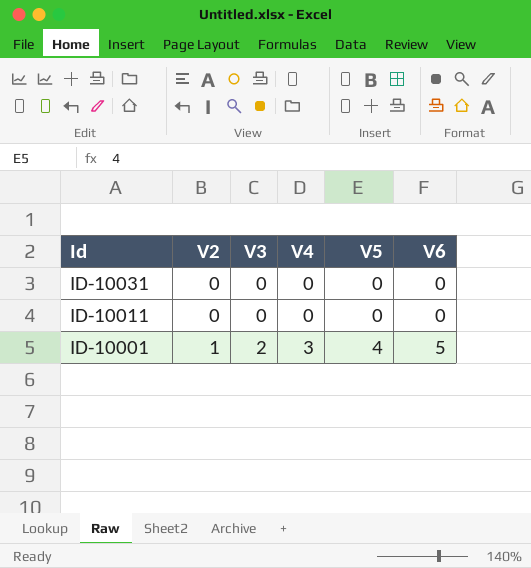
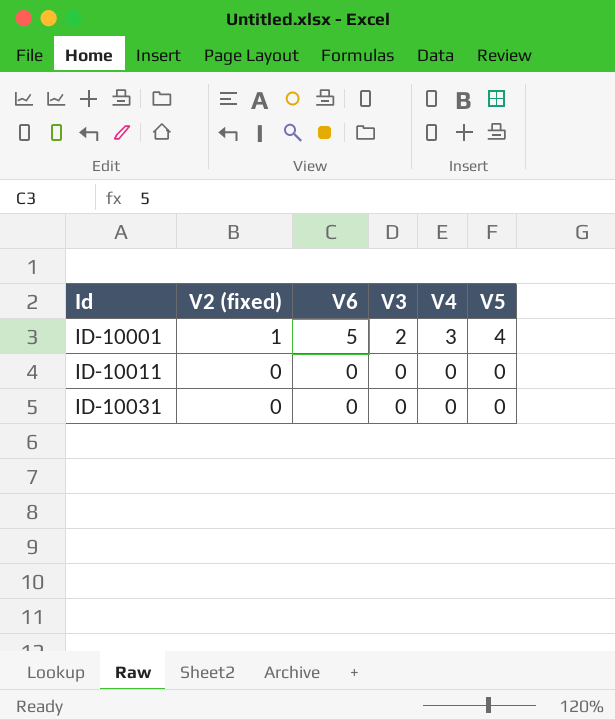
row order: Id descending -> Id ascending
column name: V2 -> V2 (fixed)
column V6 | position: 6 -> 3

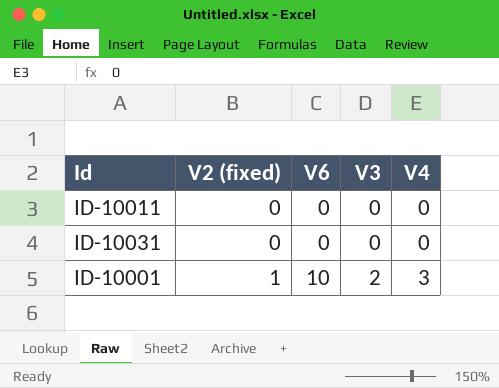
row order: Id ascending -> V2 (fixed) ascending
column V5 | position: 6 -> none
ID-10001 | V6: 5 -> 10

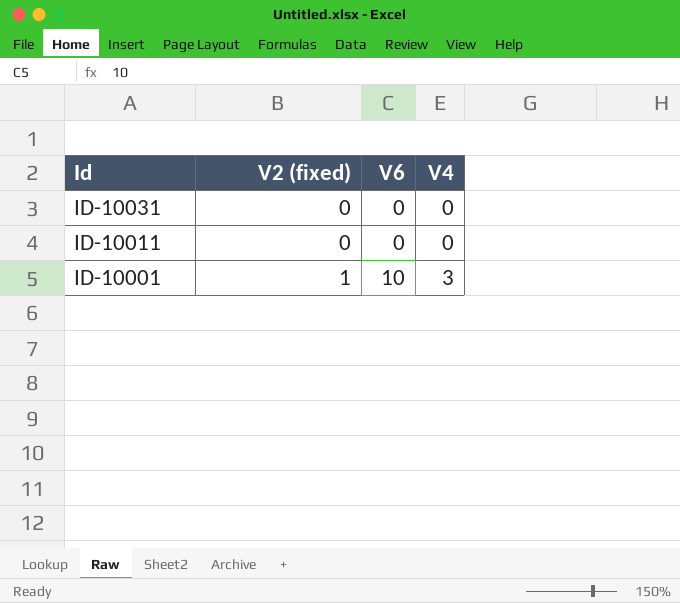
row order: V2 (fixed) ascending -> Id descending
column V3 | position: 4 -> none

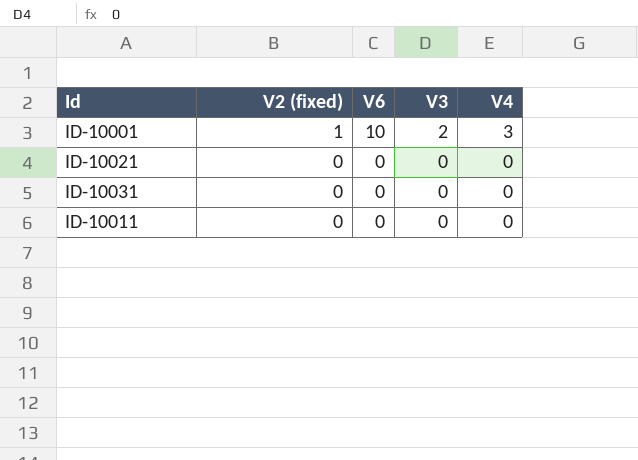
row order: Id descending -> V2 (fixed) descending
column V3 | position: none -> 4
row ID-10021: none -> 0 | 0 | 0 | 0

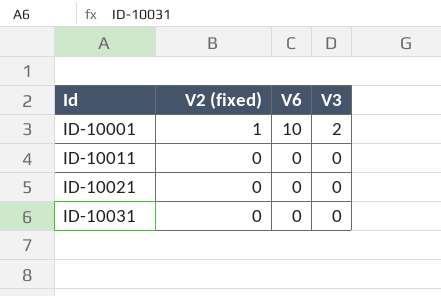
row order: V2 (fixed) descending -> Id ascending
column V4 | position: 5 -> none

